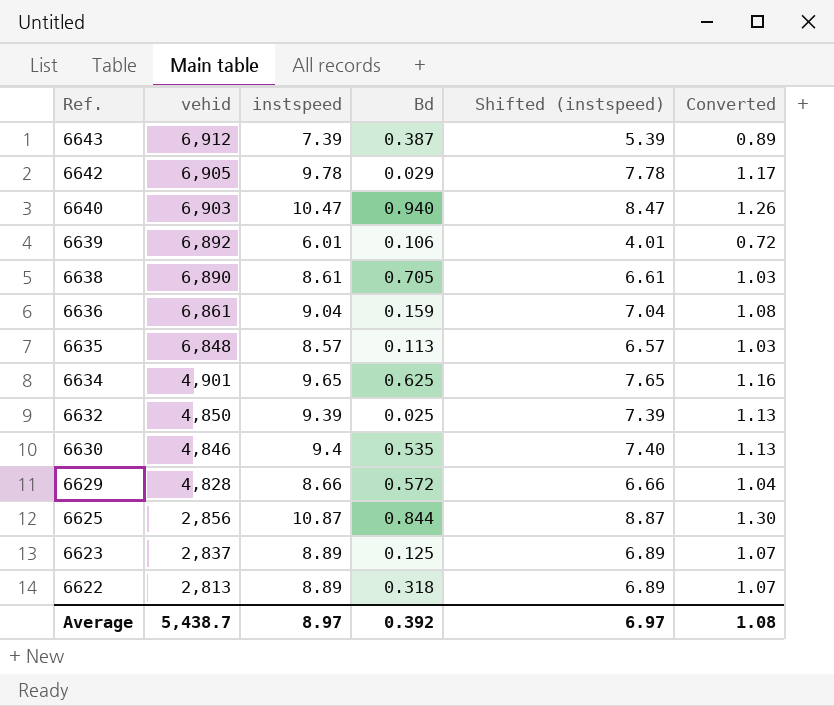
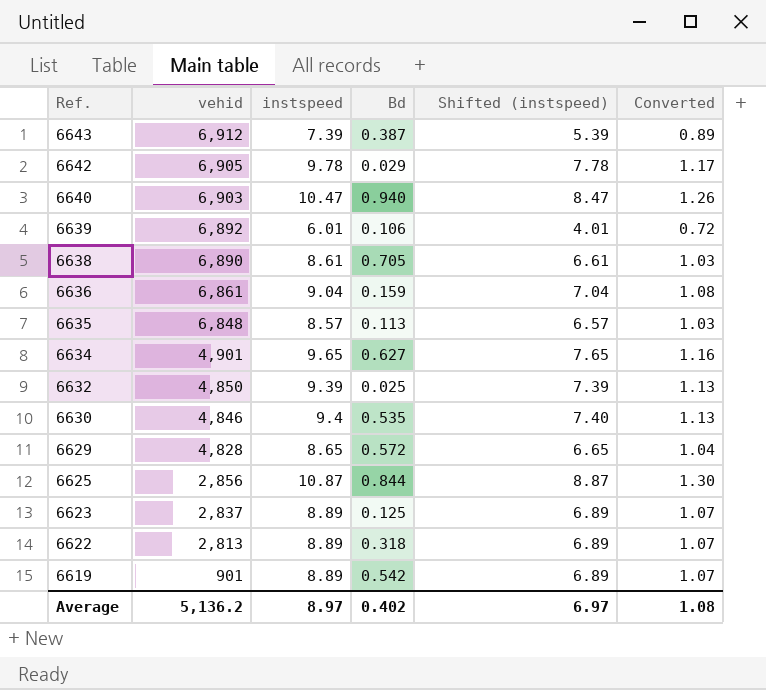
6634 | Bd: 0.625 -> 0.627
6629 | instspeed: 8.66 -> 8.65
6629 | Shifted (instspeed): 6.66 -> 6.65
row 6619: none -> 901 | 8.89 | 0.542 | 6.89 | 1.07
Average | vehid: 5,438.7 -> 5,136.2
Average | Bd: 0.392 -> 0.402

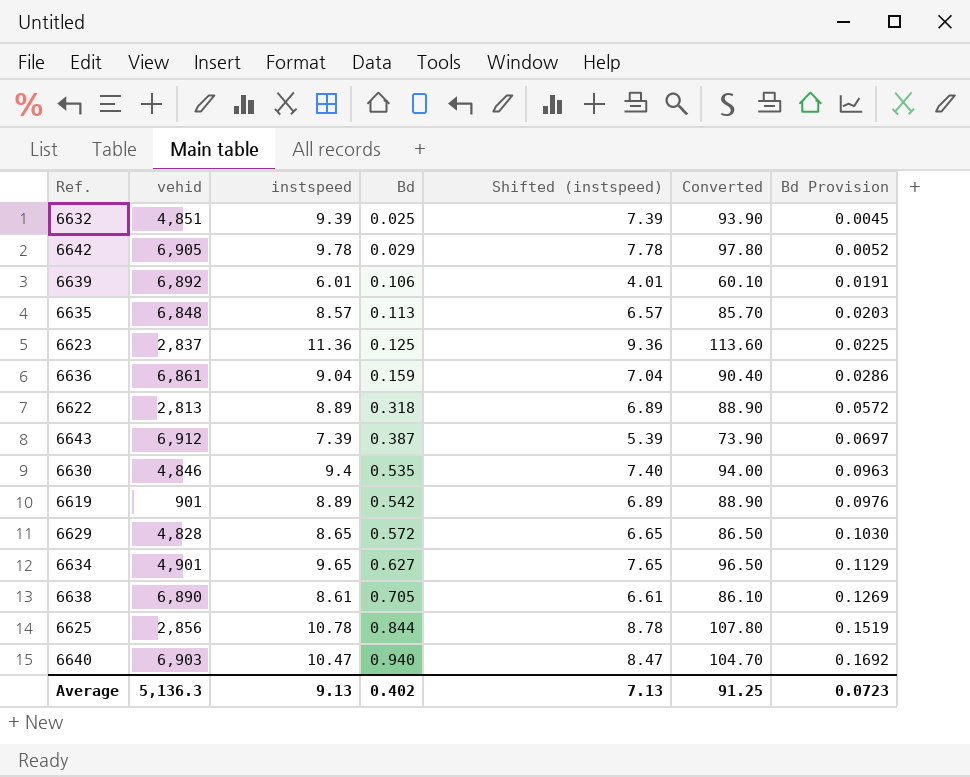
row order: Ref. descending -> Bd ascending
column Converted | formula: [instspeed] * 0.12 -> [instspeed] * 10
column Bd Provision | formula: none -> [Bd] * 0.18
6632 | vehid: 4,850 -> 4,851
6623 | instspeed: 8.89 -> 11.36
6623 | Shifted (instspeed): 6.89 -> 9.36
6625 | instspeed: 10.87 -> 10.78
6625 | Shifted (instspeed): 8.87 -> 8.78
Average | vehid: 5,136.2 -> 5,136.3
Average | instspeed: 8.97 -> 9.13
Average | Shifted (instspeed): 6.97 -> 7.13
Average | Converted: 1.08 -> 91.25

